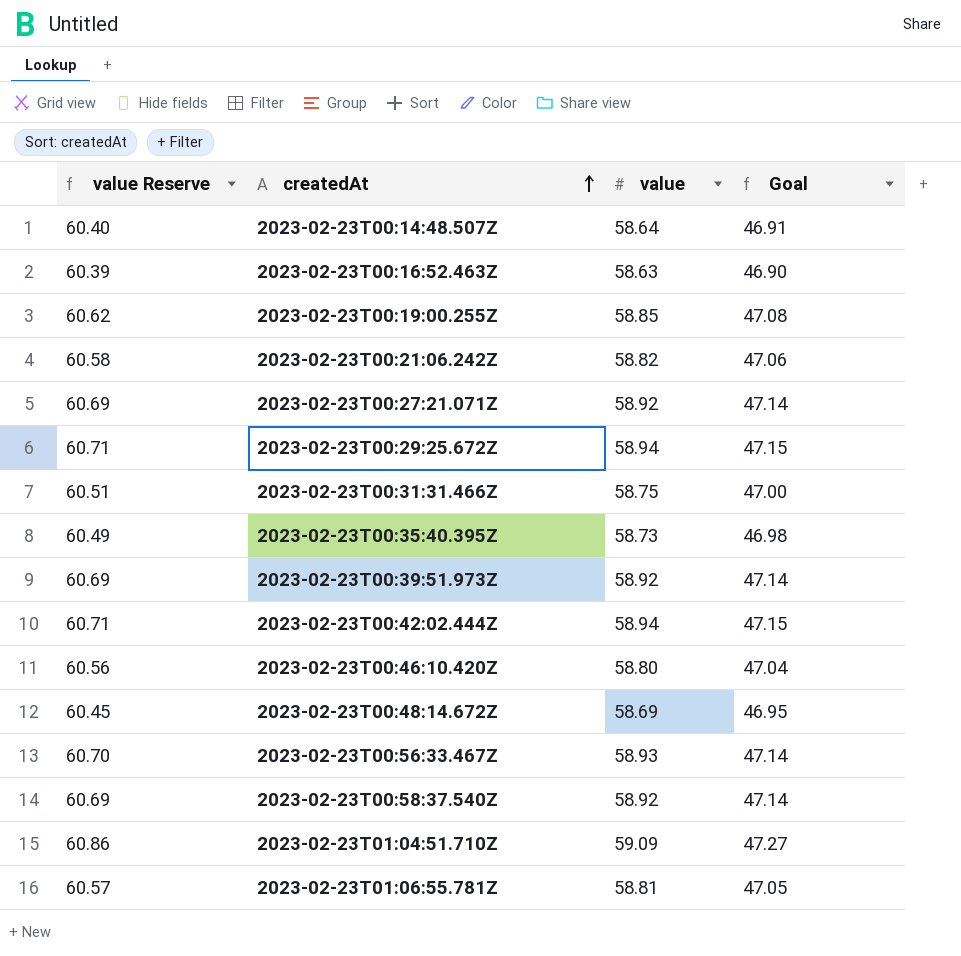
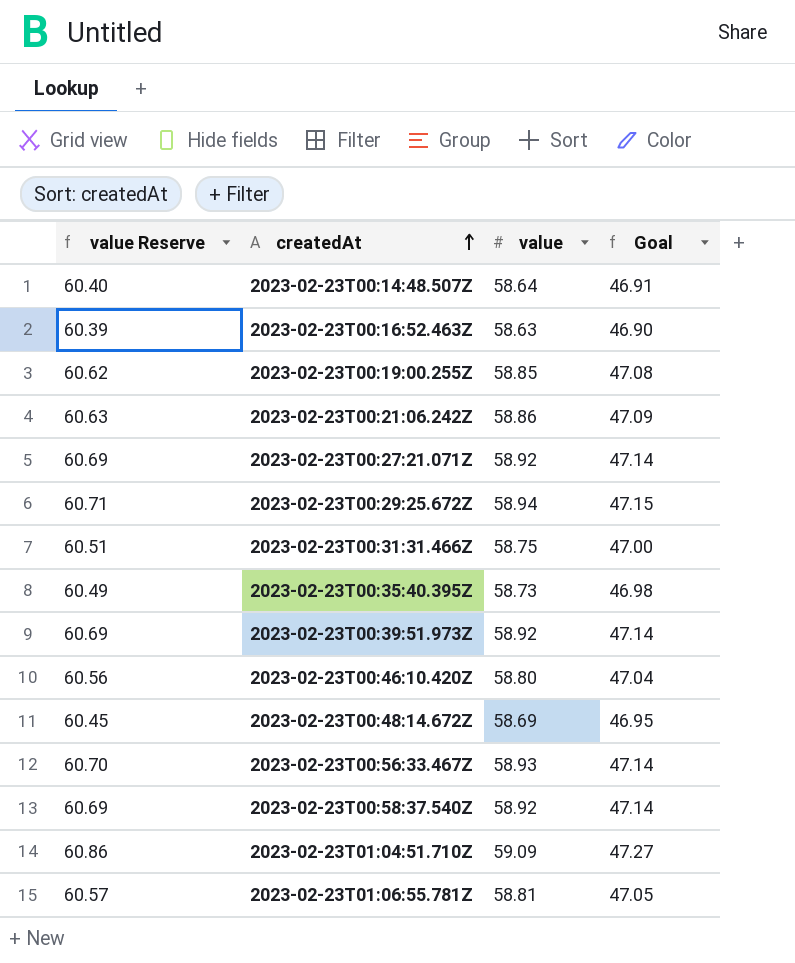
row 2023-02-23T00:42:02.444Z: 60.71 | 58.94 | 47.15 -> none
2023-02-23T00:21:06.242Z | value Reserve: 60.58 -> 60.63
2023-02-23T00:21:06.242Z | value: 58.82 -> 58.86
2023-02-23T00:21:06.242Z | Goal: 47.06 -> 47.09

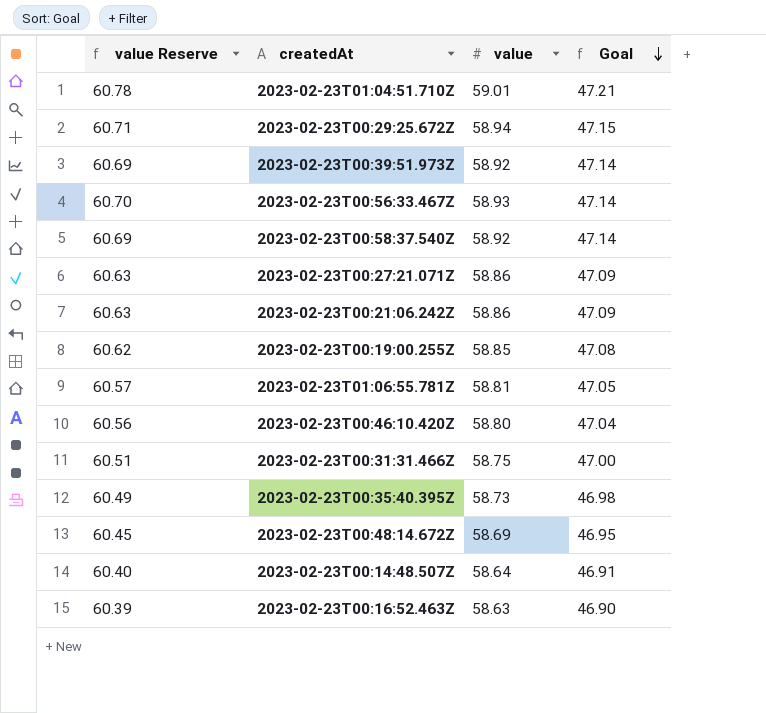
row order: createdAt ascending -> Goal descending
2023-02-23T01:04:51.710Z | value Reserve: 60.86 -> 60.78
2023-02-23T01:04:51.710Z | value: 59.09 -> 59.01
2023-02-23T01:04:51.710Z | Goal: 47.27 -> 47.21
2023-02-23T00:27:21.071Z | value Reserve: 60.69 -> 60.63
2023-02-23T00:27:21.071Z | value: 58.92 -> 58.86
2023-02-23T00:27:21.071Z | Goal: 47.14 -> 47.09

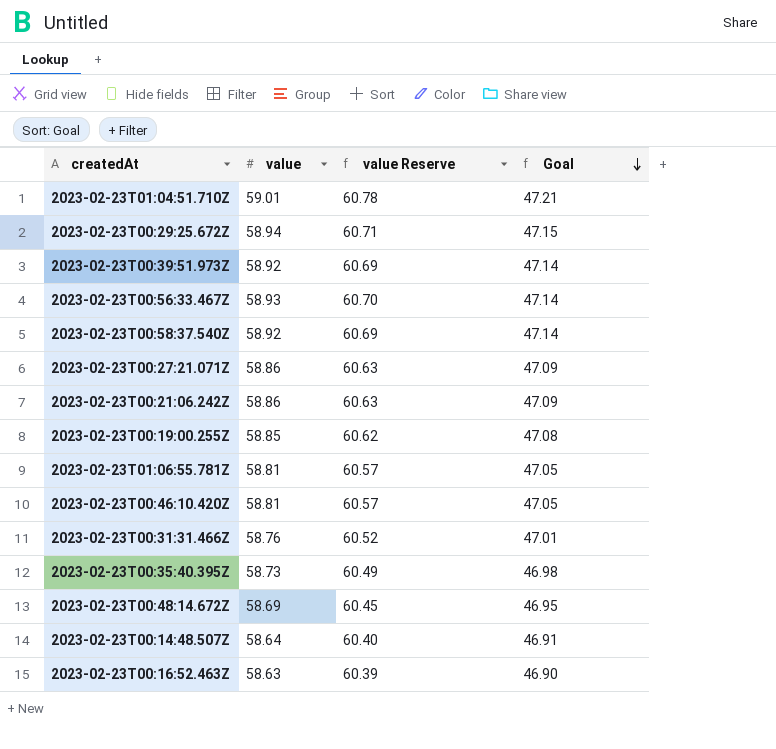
column value Reserve | position: 1 -> 3
2023-02-23T00:46:10.420Z | value: 58.80 -> 58.81
2023-02-23T00:46:10.420Z | value Reserve: 60.56 -> 60.57
2023-02-23T00:46:10.420Z | Goal: 47.04 -> 47.05
2023-02-23T00:31:31.466Z | value: 58.75 -> 58.76
2023-02-23T00:31:31.466Z | value Reserve: 60.51 -> 60.52
2023-02-23T00:31:31.466Z | Goal: 47.00 -> 47.01

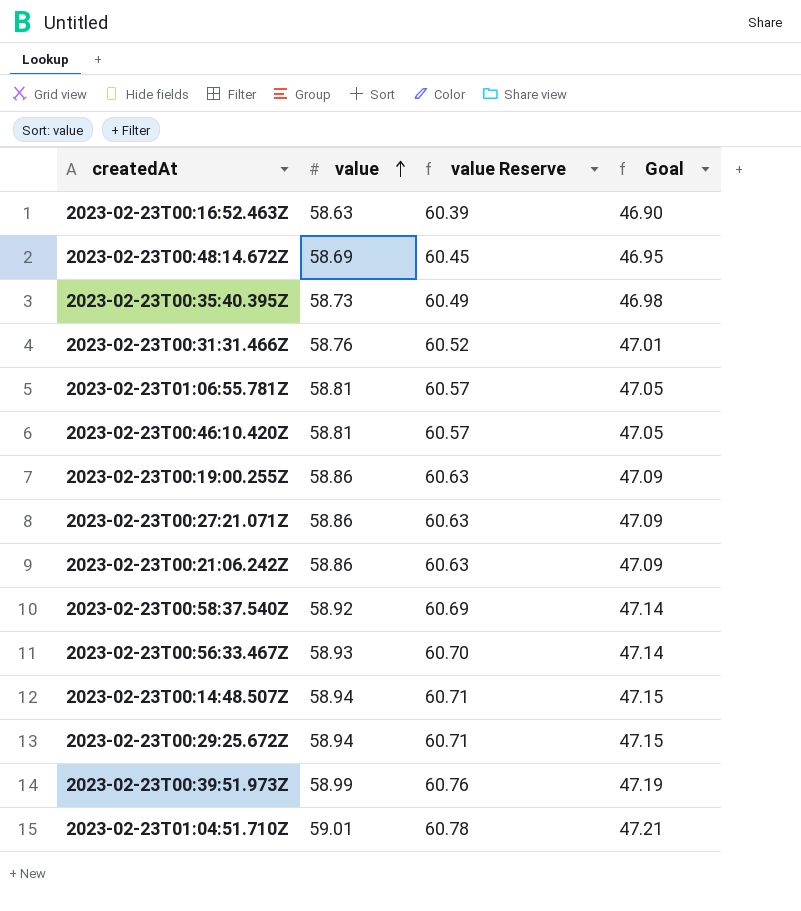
row order: Goal descending -> value ascending
2023-02-23T00:19:00.255Z | value: 58.85 -> 58.86
2023-02-23T00:19:00.255Z | value Reserve: 60.62 -> 60.63
2023-02-23T00:19:00.255Z | Goal: 47.08 -> 47.09
2023-02-23T00:14:48.507Z | value: 58.64 -> 58.94
2023-02-23T00:14:48.507Z | value Reserve: 60.40 -> 60.71
2023-02-23T00:14:48.507Z | Goal: 46.91 -> 47.15
2023-02-23T00:39:51.973Z | value: 58.92 -> 58.99
2023-02-23T00:39:51.973Z | value Reserve: 60.69 -> 60.76
2023-02-23T00:39:51.973Z | Goal: 47.14 -> 47.19

